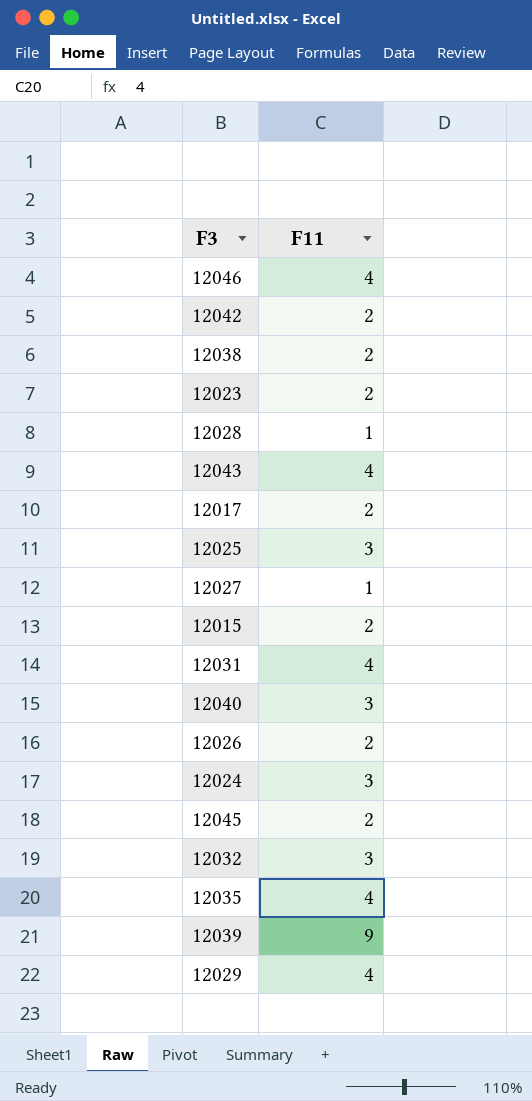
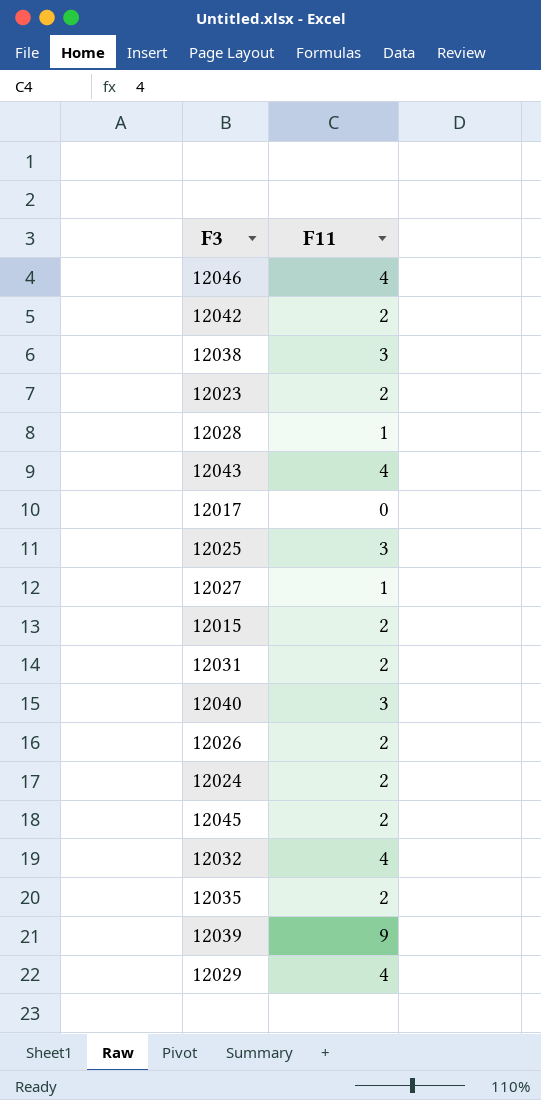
12038 | F11: 2 -> 3
12017 | F11: 2 -> 0
12031 | F11: 4 -> 2
12024 | F11: 3 -> 2
12032 | F11: 3 -> 4
12035 | F11: 4 -> 2

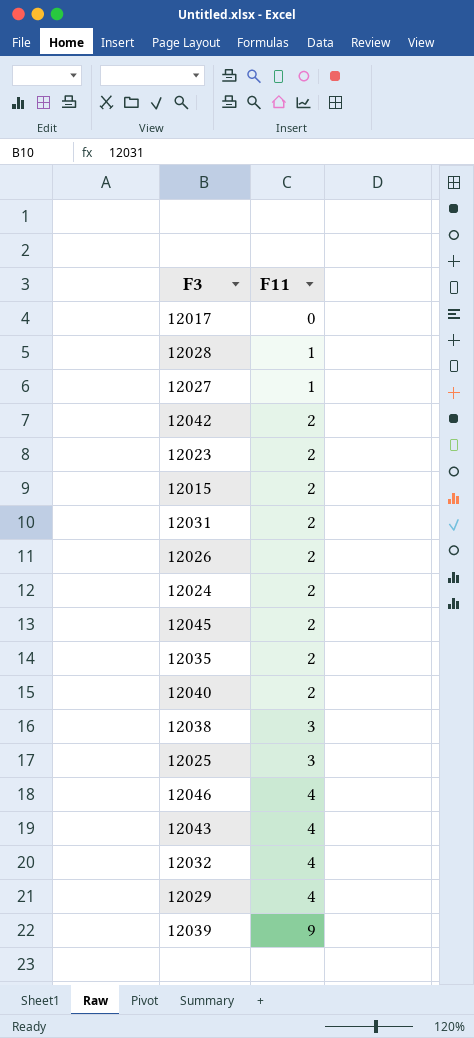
row order: none -> F11 ascending
12040 | F11: 3 -> 2

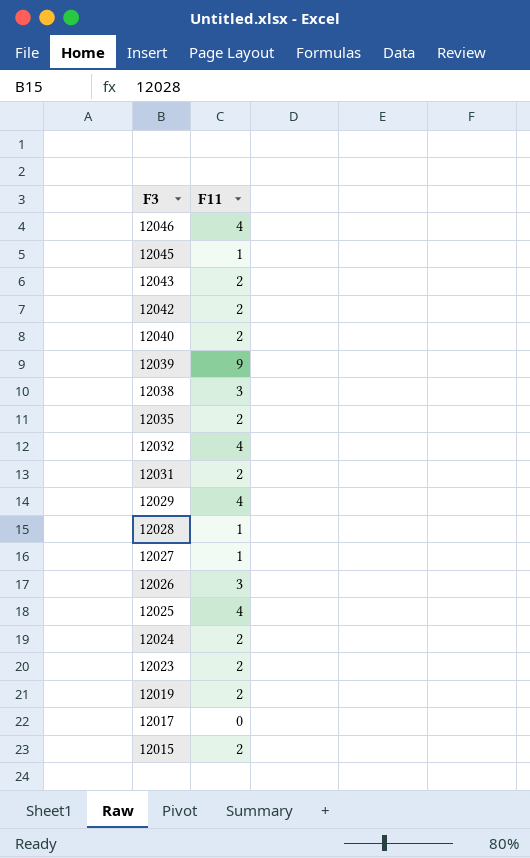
row order: F11 ascending -> F3 descending
12045 | F11: 2 -> 1
12043 | F11: 4 -> 2
12026 | F11: 2 -> 3
12025 | F11: 3 -> 4
row 12019: none -> 2

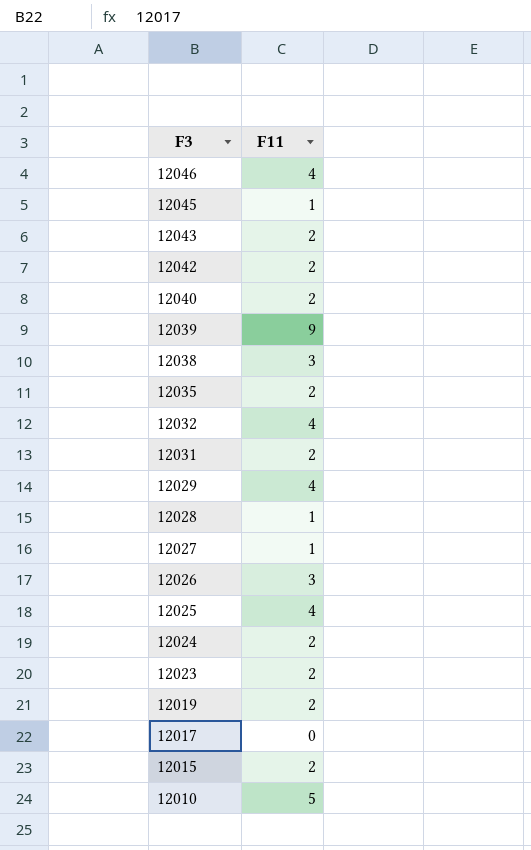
row 12010: none -> 5

